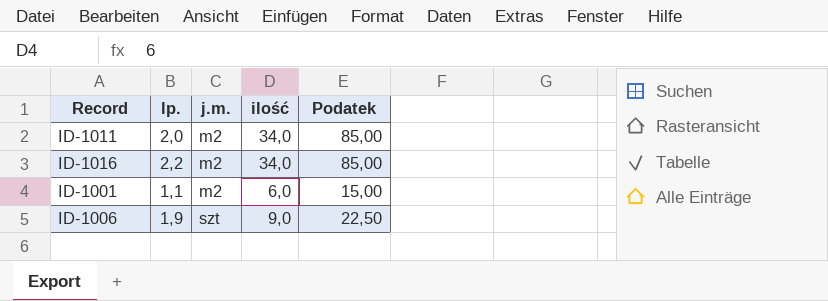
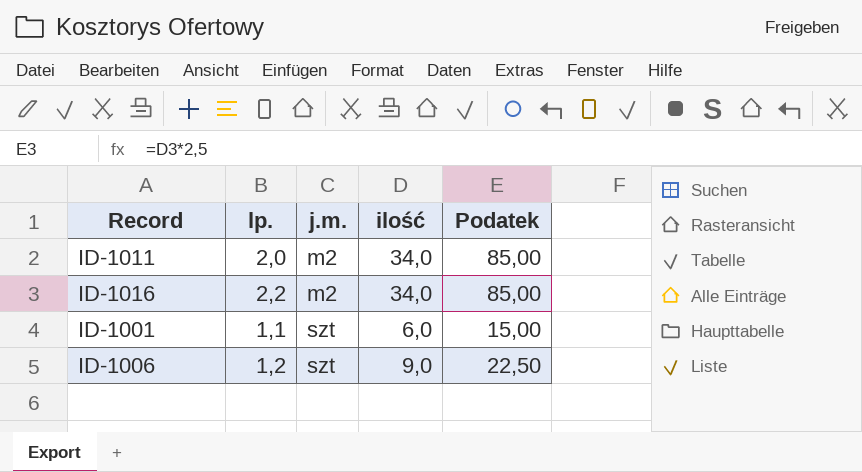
ID-1001 | j.m.: m2 -> szt
ID-1006 | lp.: 1,9 -> 1,2

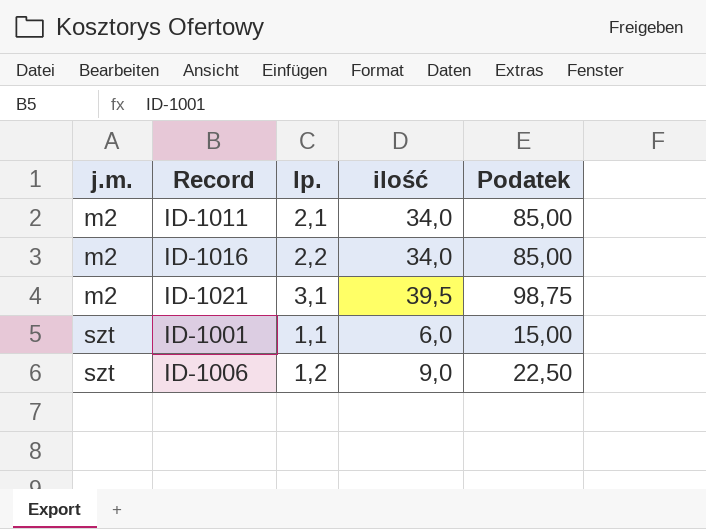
column j.m. | position: 3 -> 1
ID-1011 | lp.: 2,0 -> 2,1
row ID-1021: none -> m2 | 3,1 | 39,5 | 98,75

